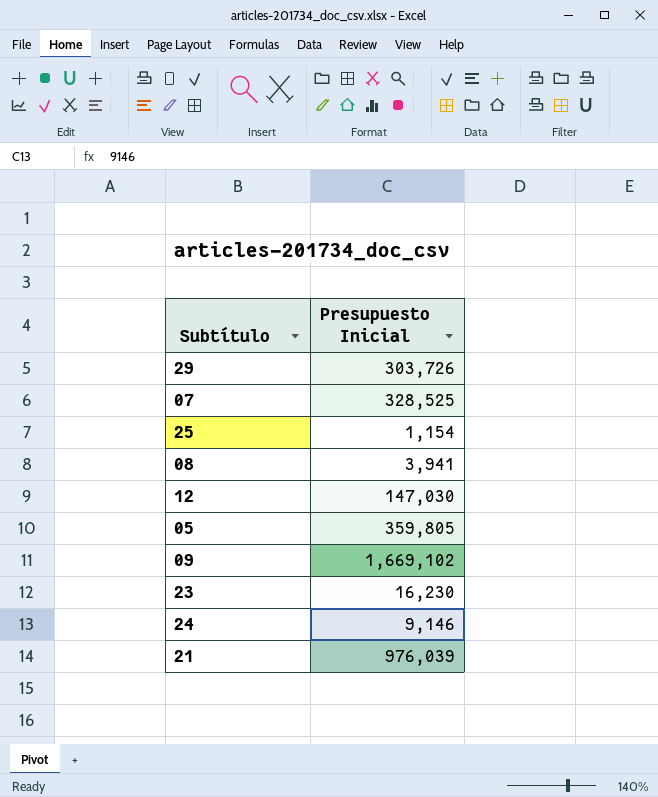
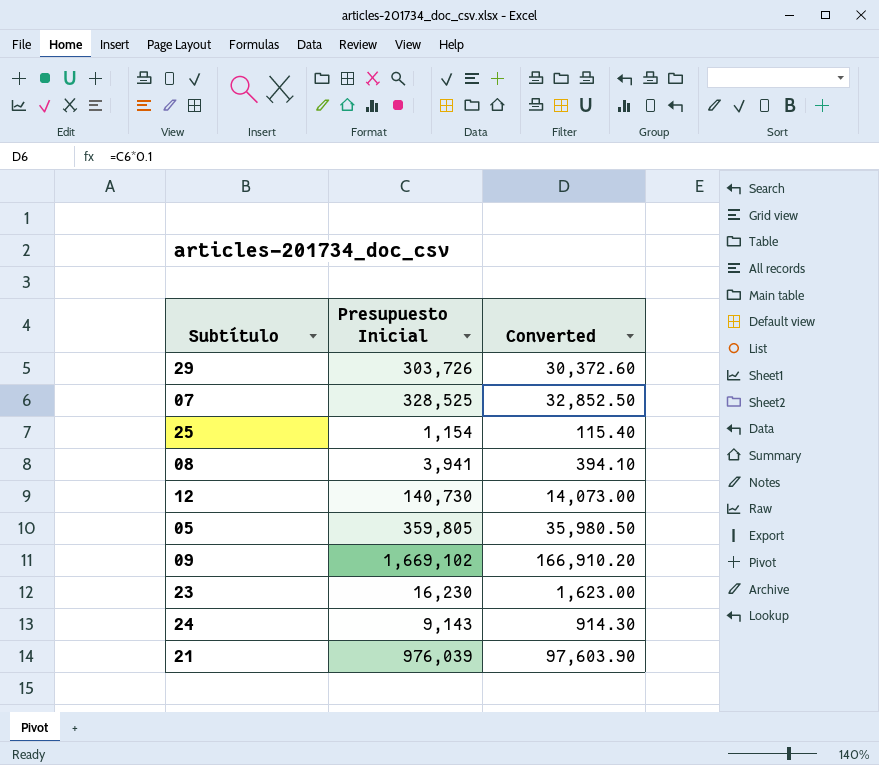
column Converted | formula: none -> [Presupuesto Inicial] * 0.1
12 | Presupuesto Inicial: 147,030 -> 140,730
24 | Presupuesto Inicial: 9,146 -> 9,143

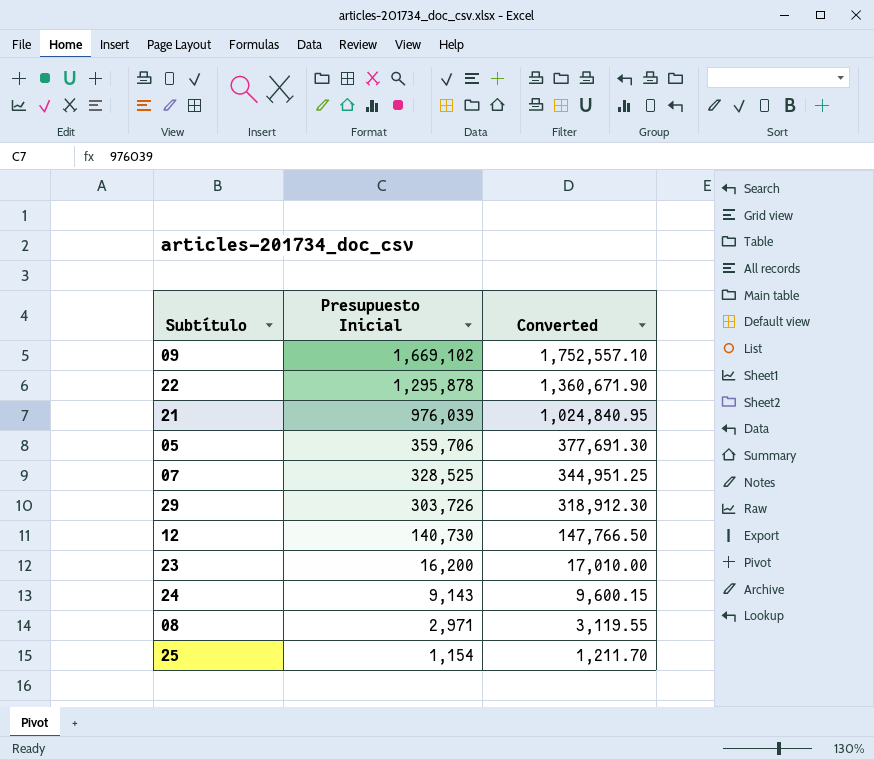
row order: none -> Presupuesto Inicial descending
column Converted | formula: [Presupuesto Inicial] * 0.1 -> [Presupuesto Inicial] * 1.05
row 22: none -> 1,295,878 | 1,360,671.90
05 | Presupuesto Inicial: 359,805 -> 359,706
23 | Presupuesto Inicial: 16,230 -> 16,200
08 | Presupuesto Inicial: 3,941 -> 2,971

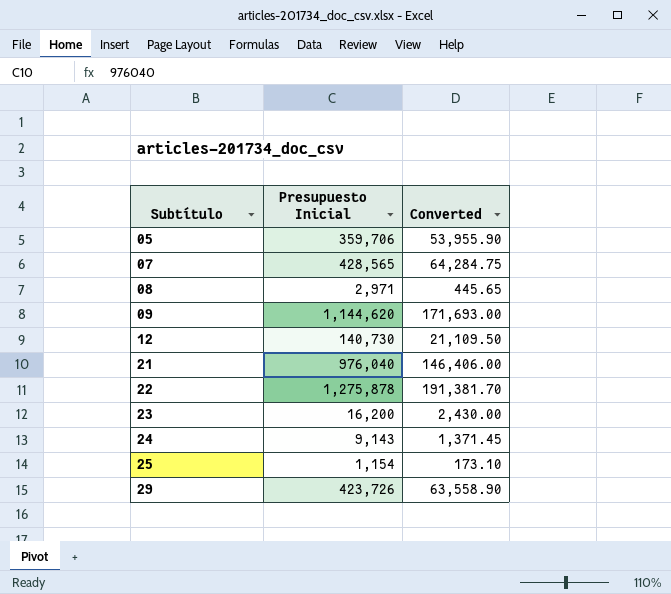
row order: Presupuesto Inicial descending -> Subtítulo ascending
column Converted | formula: [Presupuesto Inicial] * 1.05 -> [Presupuesto Inicial] * 0.15
07 | Presupuesto Inicial: 328,525 -> 428,565
09 | Presupuesto Inicial: 1,669,102 -> 1,144,620
21 | Presupuesto Inicial: 976,039 -> 976,040
22 | Presupuesto Inicial: 1,295,878 -> 1,275,878
29 | Presupuesto Inicial: 303,726 -> 423,726

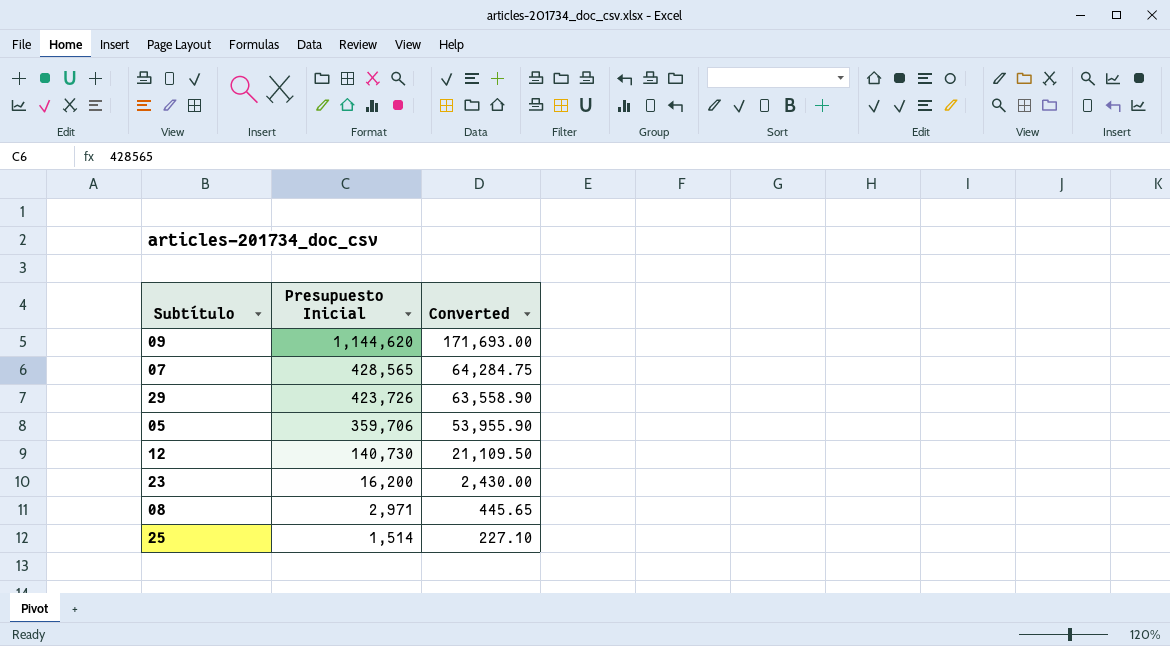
row order: Subtítulo ascending -> Presupuesto Inicial descending
row 21: 976,040 | 146,406.00 -> none
row 22: 1,275,878 | 191,381.70 -> none
row 24: 9,143 | 1,371.45 -> none
25 | Presupuesto Inicial: 1,154 -> 1,514
25 | Converted: 173.10 -> 227.10

